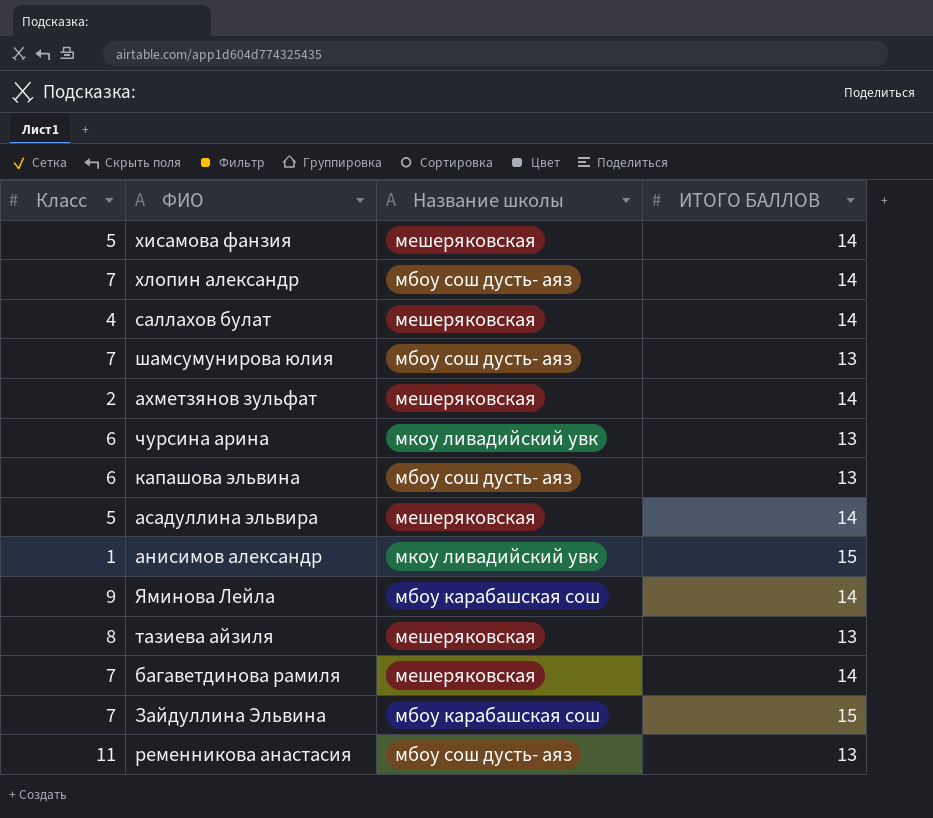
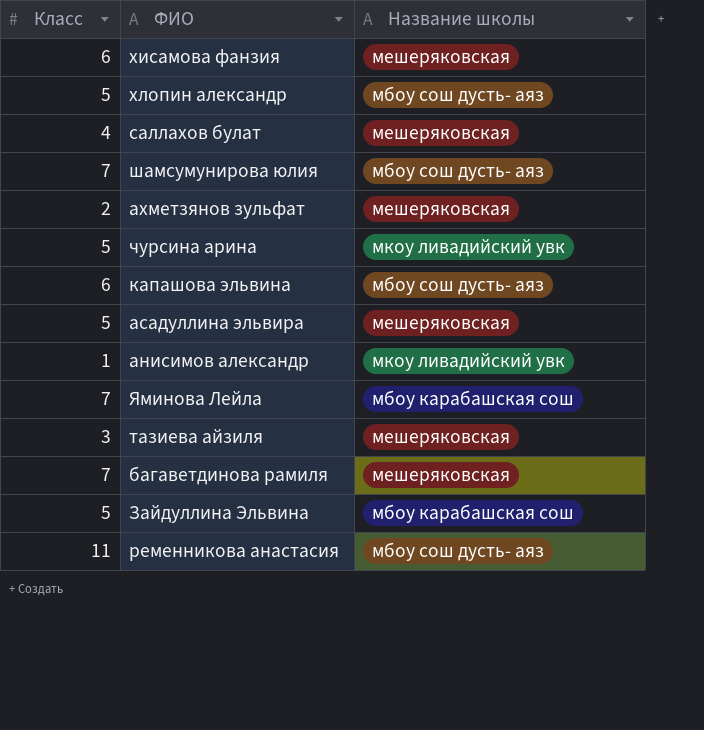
column ИТОГО БАЛЛОВ | position: 4 -> none
хисамова фанзия | Класс: 5 -> 6
хлопин александр | Класс: 7 -> 5
чурсина арина | Класс: 6 -> 5
Яминова Лейла | Класс: 9 -> 7
тазиева айзиля | Класс: 8 -> 3
Зайдуллина Эльвина | Класс: 7 -> 5

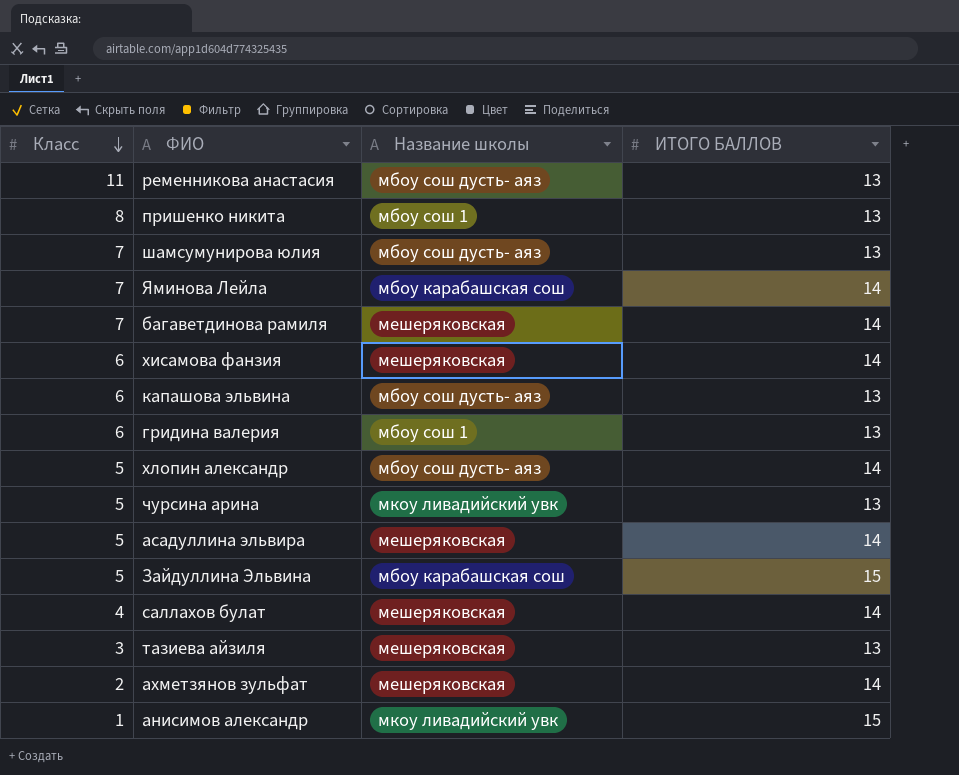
row order: none -> Класс descending
column ИТОГО БАЛЛОВ | position: none -> 4
row пришенко никита: none -> 8 | мбоу сош 1 | 13
row гридина валерия: none -> 6 | мбоу сош 1 | 13

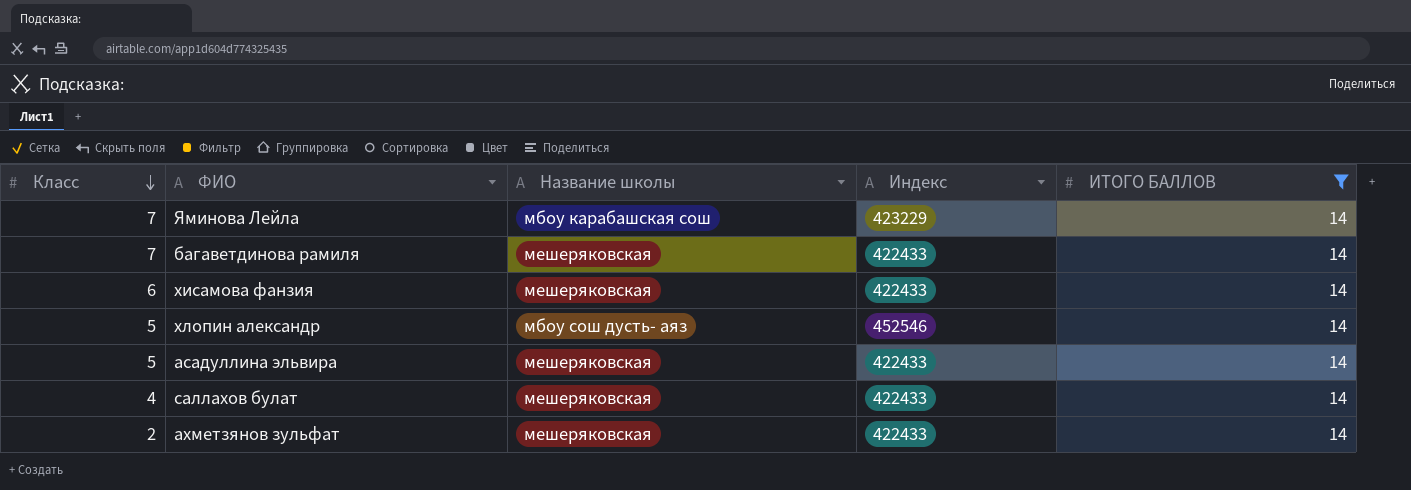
filter: none -> ИТОГО БАЛЛОВ = 14
column Индекс | position: none -> 4

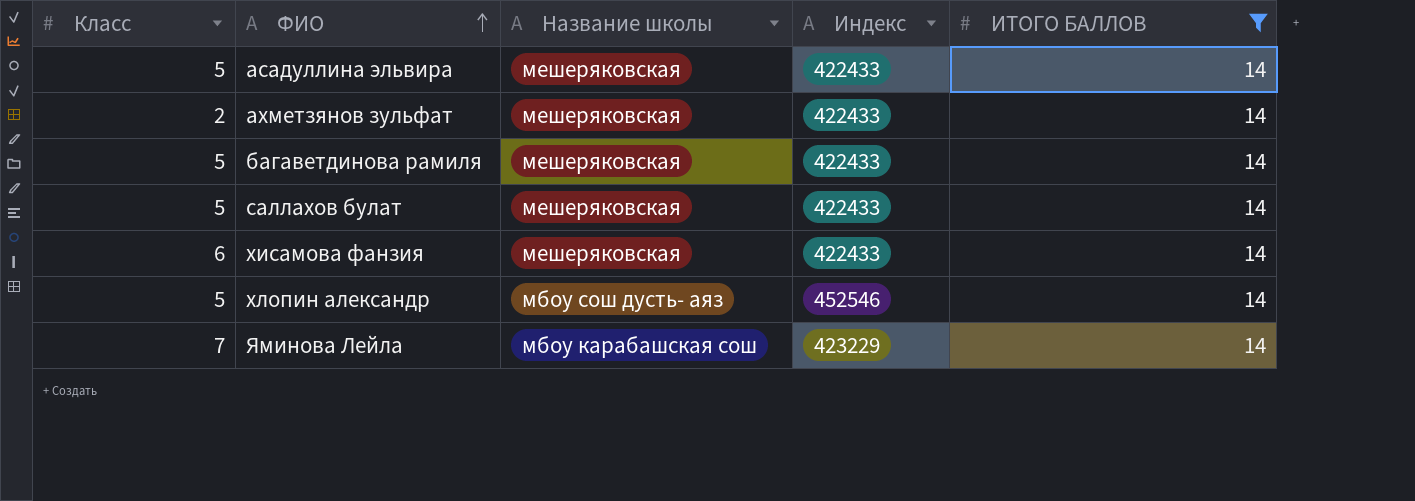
row order: Класс descending -> ФИО ascending
багаветдинова рамиля | Класс: 7 -> 5
саллахов булат | Класс: 4 -> 5

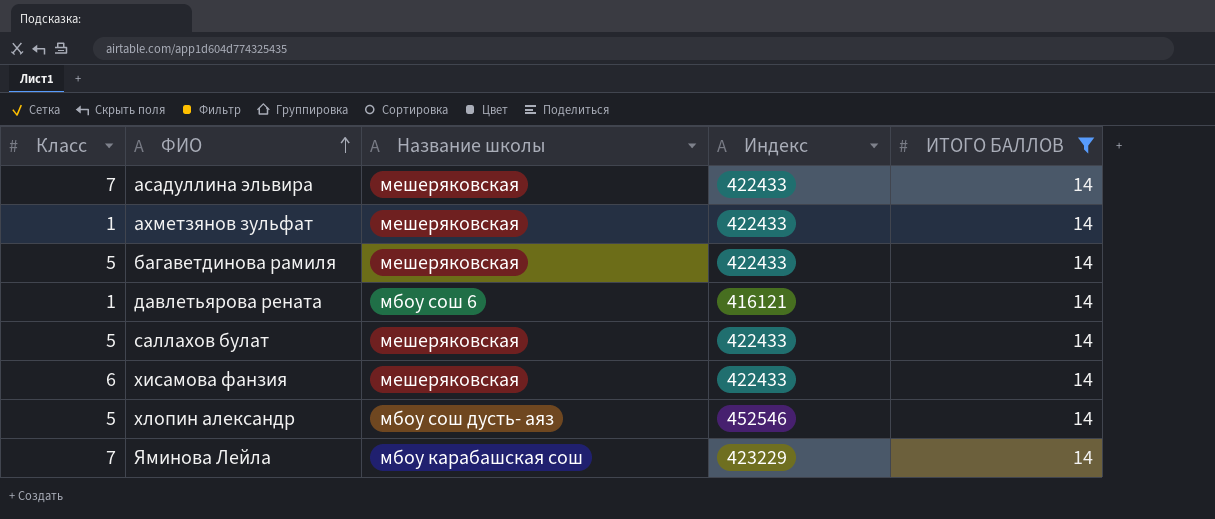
асадуллина эльвира | Класс: 5 -> 7
ахметзянов зульфат | Класс: 2 -> 1
row давлетьярова рената: none -> 1 | мбоу сош 6 | 416121 | 14

